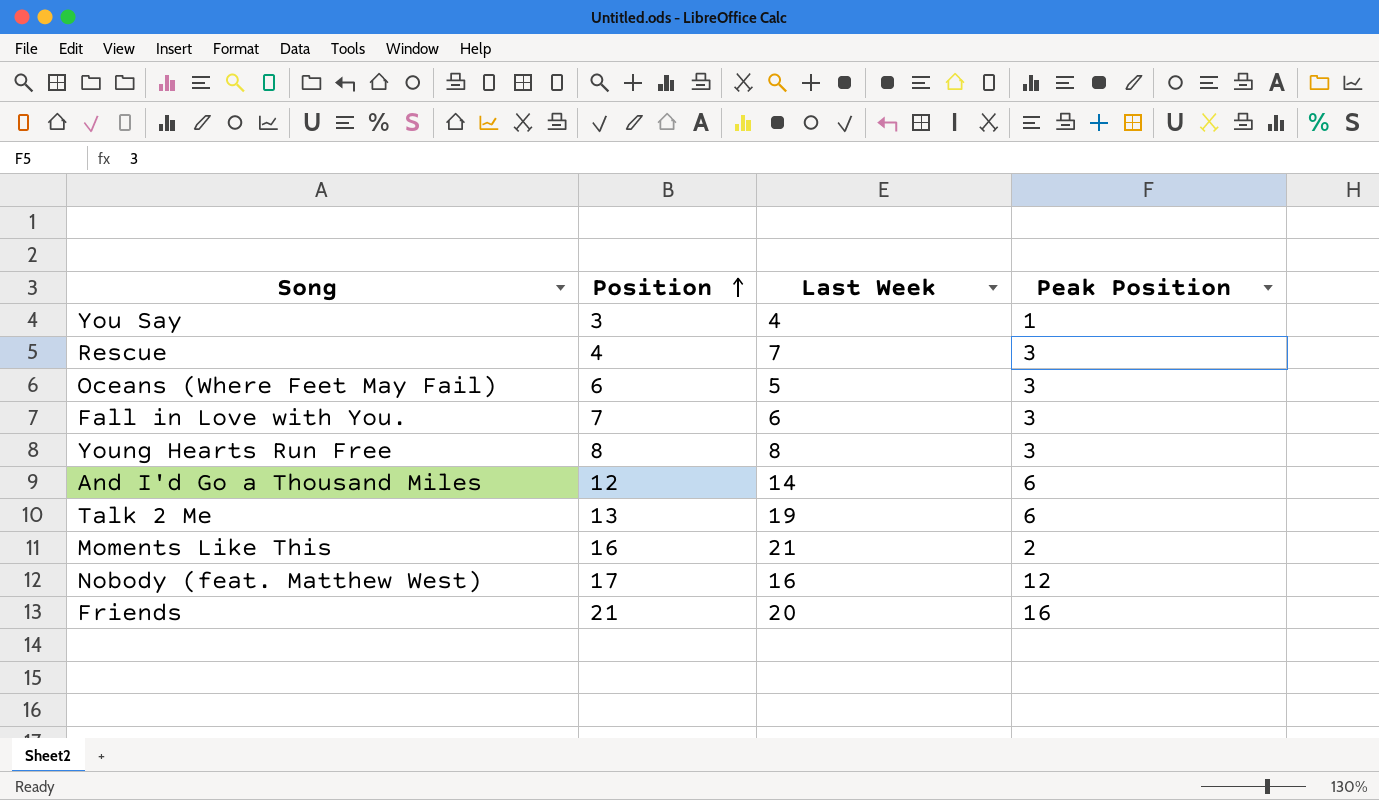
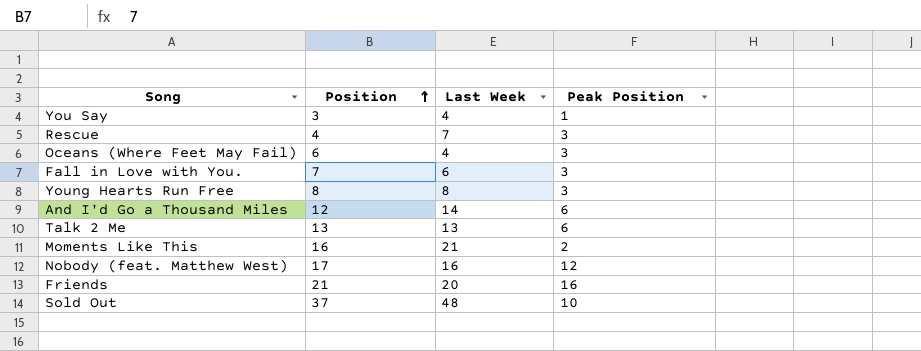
Oceans (Where Feet May Fail) | Last Week: 5 -> 4
Talk 2 Me | Last Week: 19 -> 13
row Sold Out: none -> 37 | 48 | 10

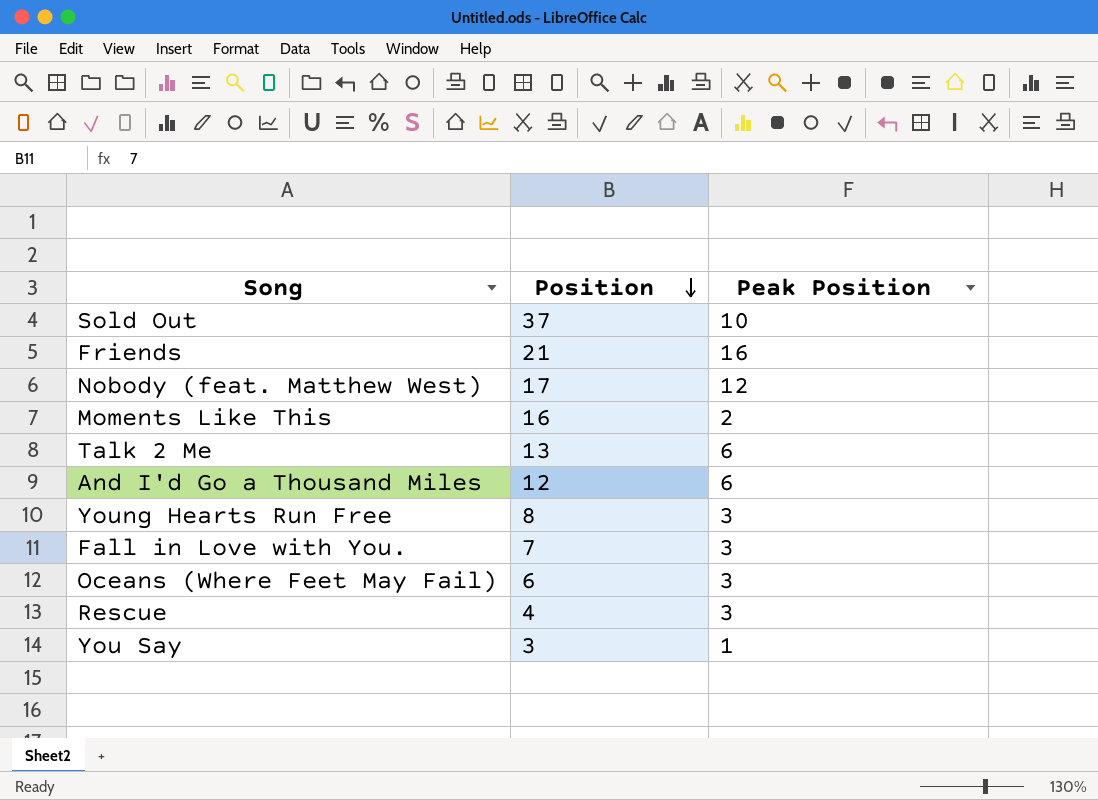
row order: Position ascending -> Position descending
column Last Week | position: 3 -> none

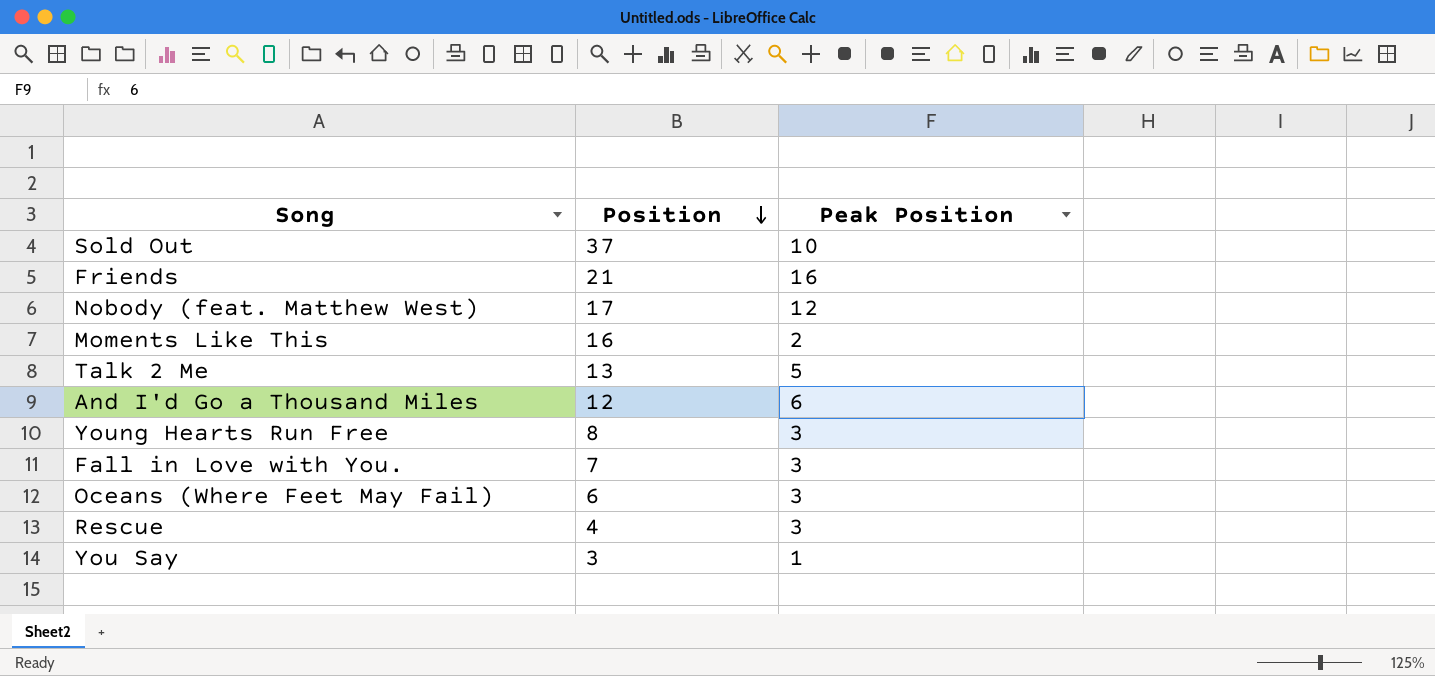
Talk 2 Me | Peak Position: 6 -> 5

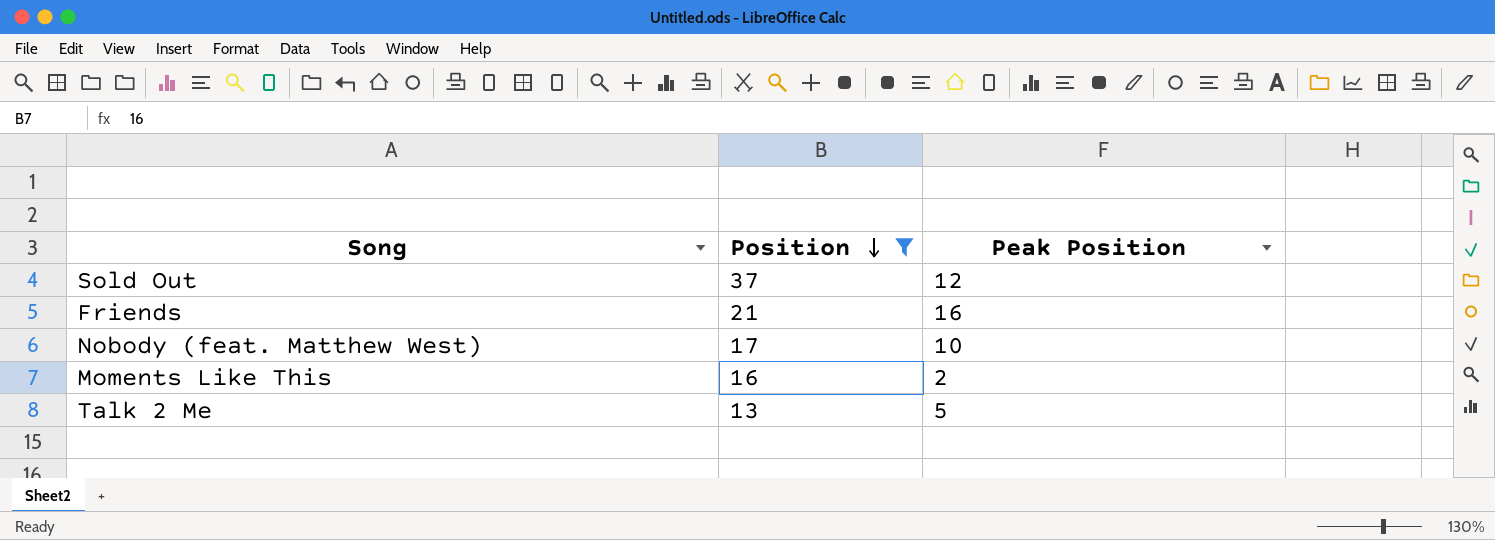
filter: none -> Position >= 13
Sold Out | Peak Position: 10 -> 12
Nobody (feat. Matthew West) | Peak Position: 12 -> 10

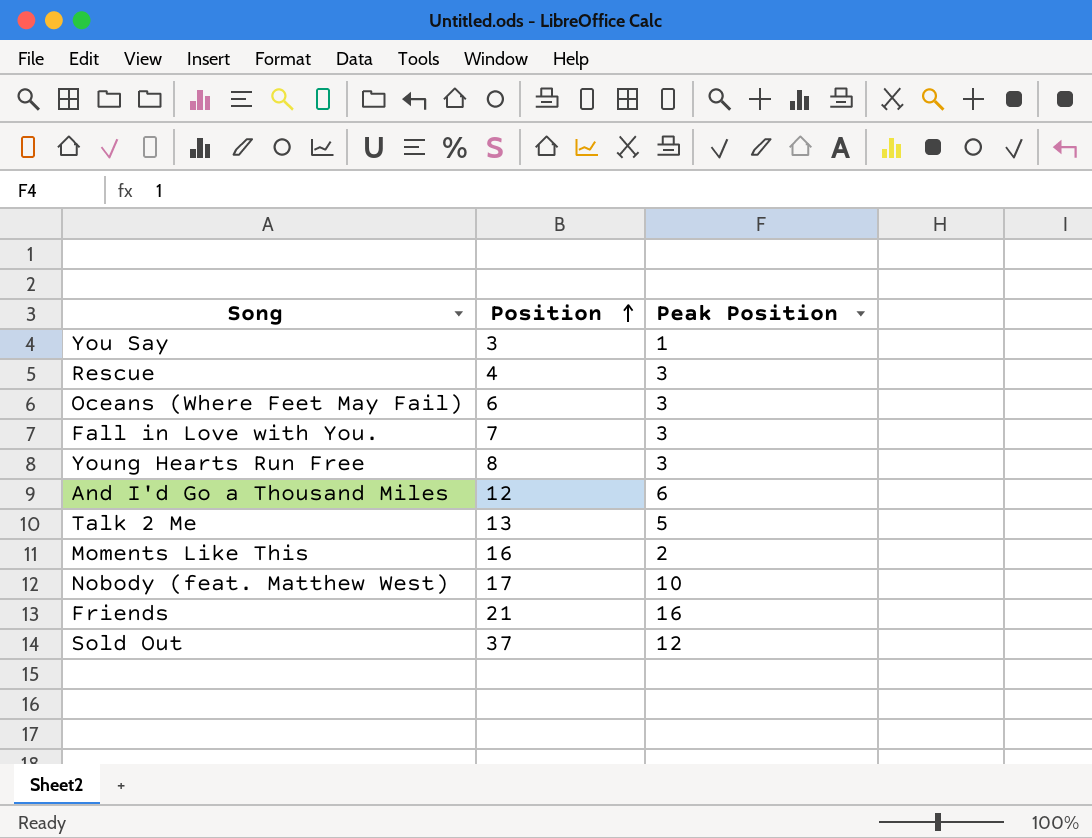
filter: Position >= 13 -> none
row order: Position descending -> Position ascending

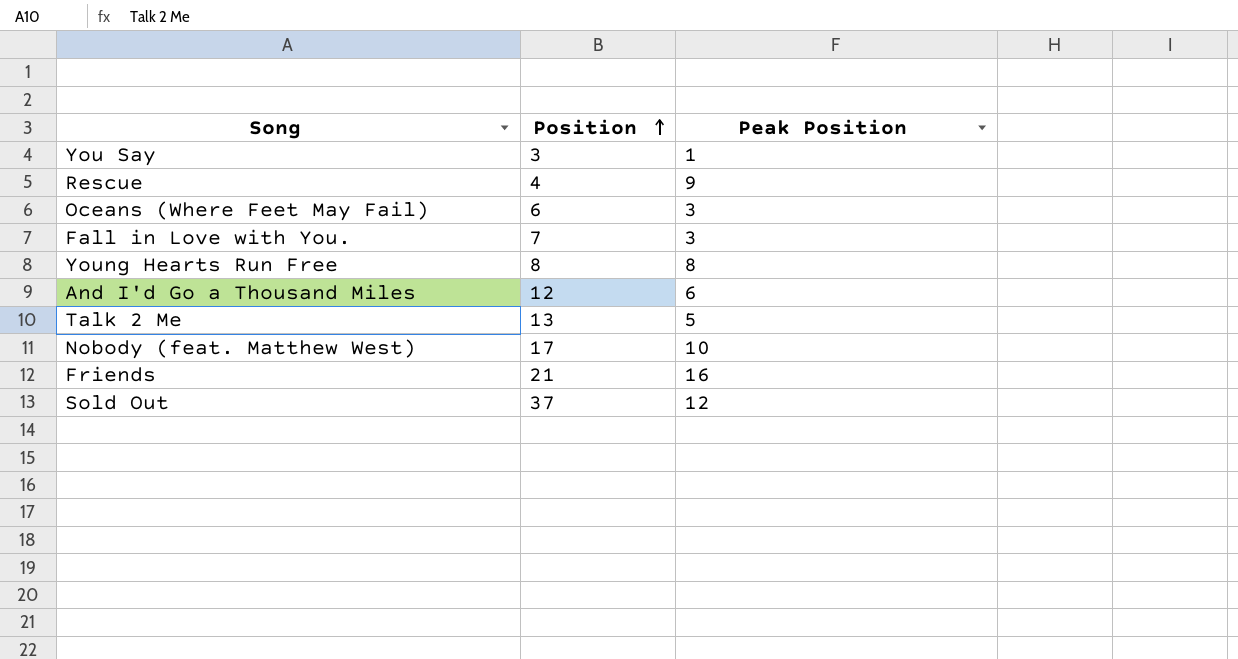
row Moments Like This: 16 | 2 -> none
Rescue | Peak Position: 3 -> 9
Young Hearts Run Free | Peak Position: 3 -> 8

